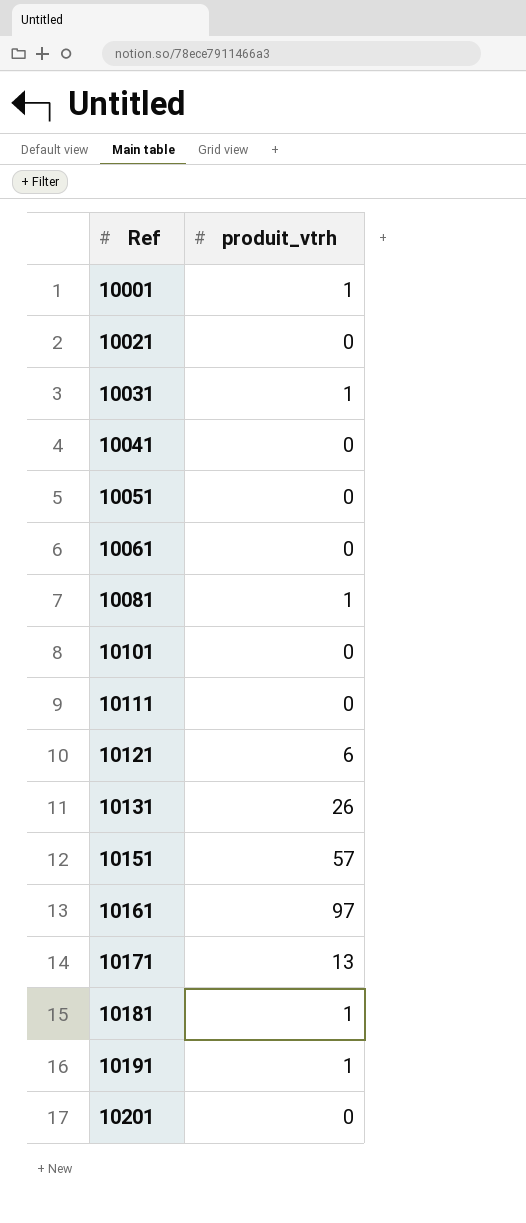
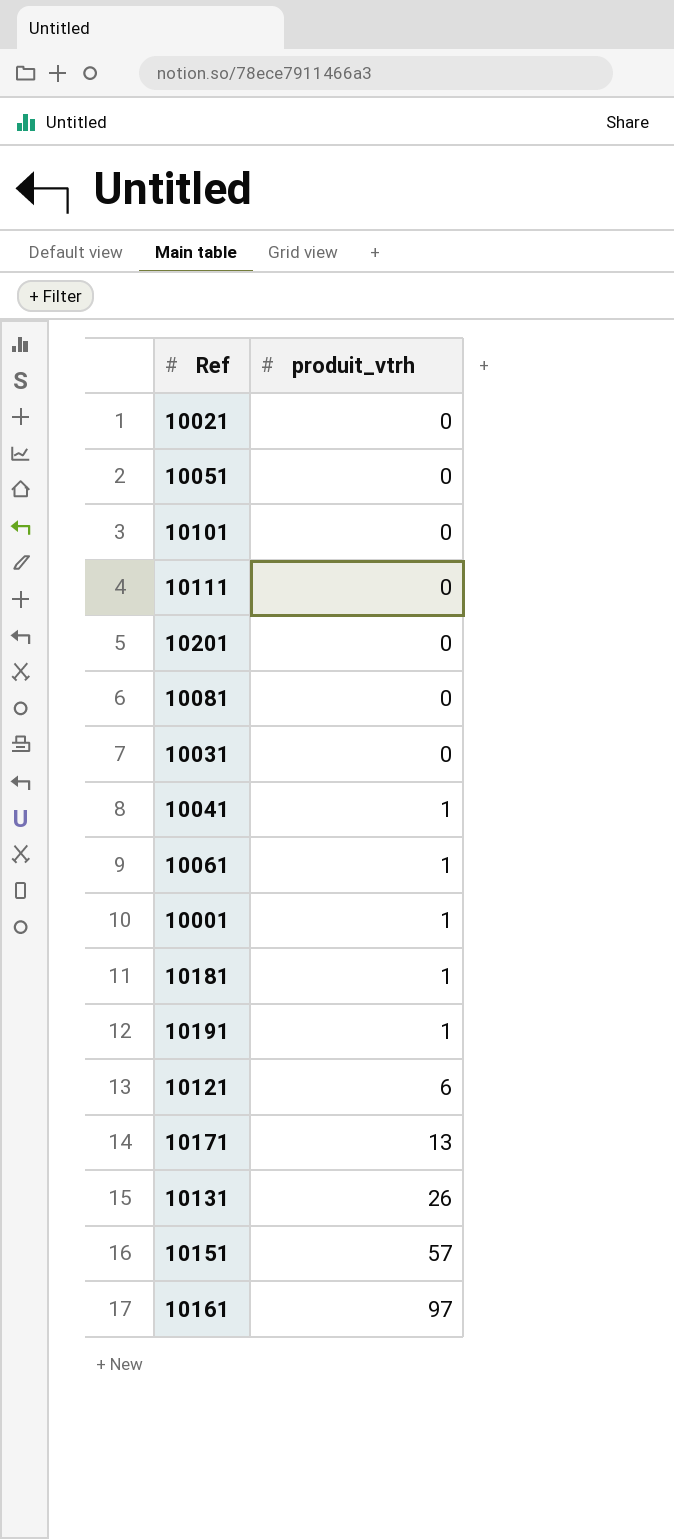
row order: Ref ascending -> produit_vtrh ascending
10081 | produit_vtrh: 1 -> 0
10031 | produit_vtrh: 1 -> 0
10041 | produit_vtrh: 0 -> 1
10061 | produit_vtrh: 0 -> 1

